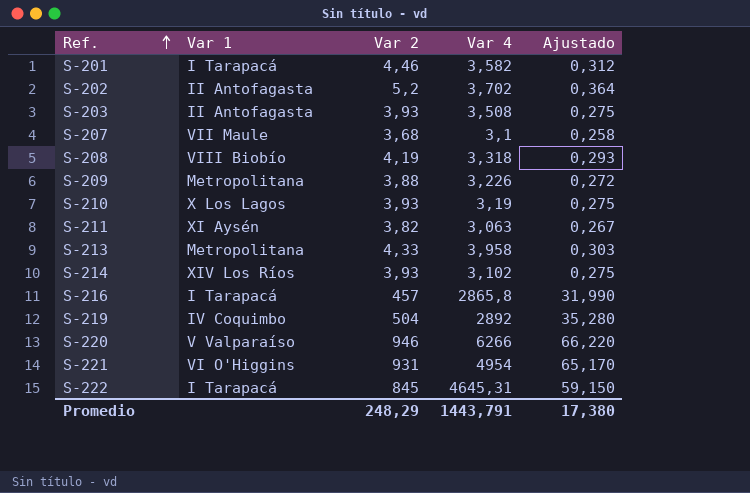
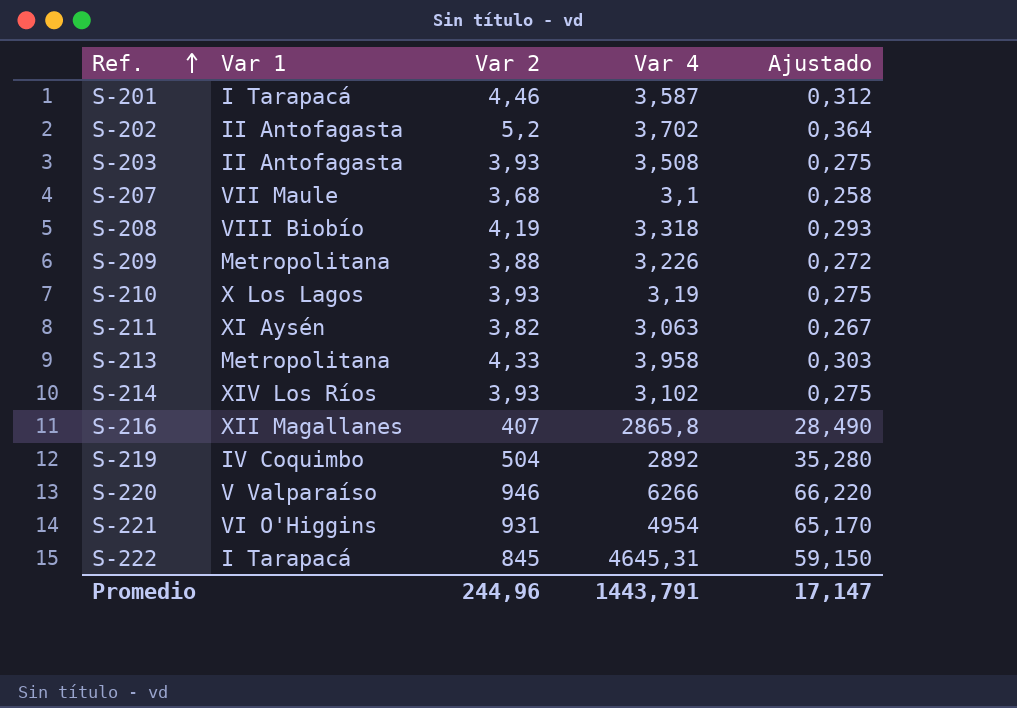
S-201 | Var 4: 3,582 -> 3,587
S-216 | Var 1: I Tarapacá -> XII Magallanes
S-216 | Var 2: 457 -> 407
S-216 | Ajustado: 31,990 -> 28,490
Promedio | Var 2: 248,29 -> 244,96
Promedio | Ajustado: 17,380 -> 17,147

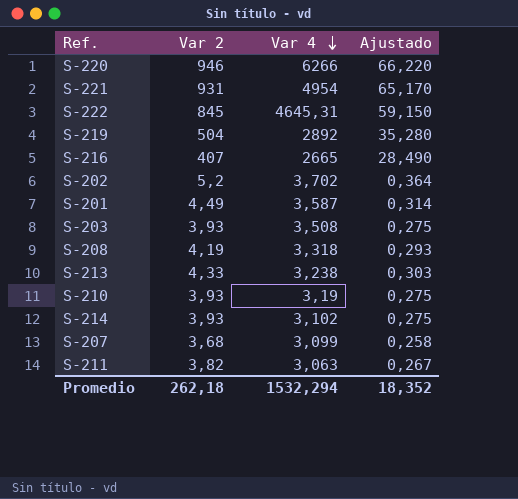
row order: Ref. ascending -> Var 4 descending
column Var 1 | position: 2 -> none
row S-209: Metropolitana | 3,88 | 3,226 | 0,272 -> none
S-216 | Var 4: 2865,8 -> 2665
S-201 | Var 2: 4,46 -> 4,49
S-201 | Ajustado: 0,312 -> 0,314
S-213 | Var 4: 3,958 -> 3,238
S-207 | Var 4: 3,1 -> 3,099
Promedio | Var 2: 244,96 -> 262,18
Promedio | Var 4: 1443,791 -> 1532,294
Promedio | Ajustado: 17,147 -> 18,352

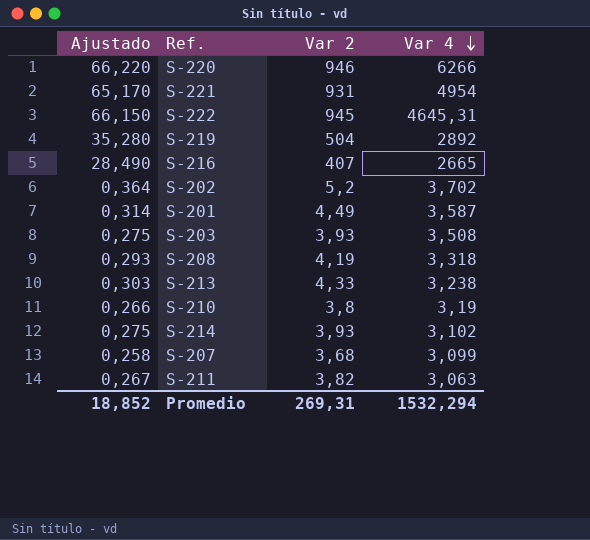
column Ajustado | position: 4 -> 1
S-222 | Ajustado: 59,150 -> 66,150
S-222 | Var 2: 845 -> 945
S-210 | Ajustado: 0,275 -> 0,266
S-210 | Var 2: 3,93 -> 3,8
Promedio | Ajustado: 18,352 -> 18,852
Promedio | Var 2: 262,18 -> 269,31

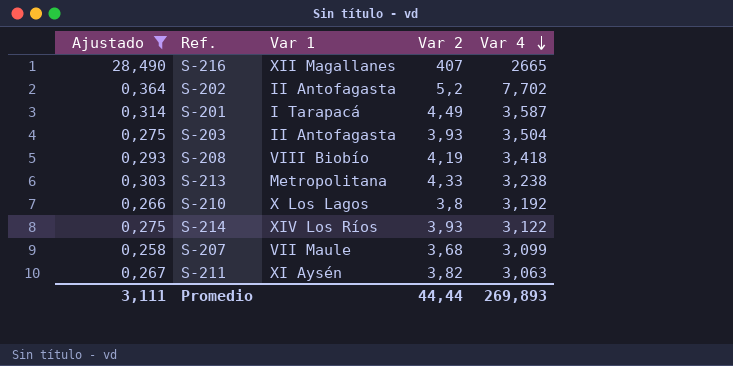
filter: none -> Ajustado <= 28,490
column Var 1 | position: none -> 3
S-202 | Var 4: 3,702 -> 7,702
S-203 | Var 4: 3,508 -> 3,504
S-208 | Var 4: 3,318 -> 3,418
S-210 | Var 4: 3,19 -> 3,192
S-214 | Var 4: 3,102 -> 3,122
Promedio | Ajustado: 18,852 -> 3,111
Promedio | Var 2: 269,31 -> 44,44
Promedio | Var 4: 1532,294 -> 269,893

